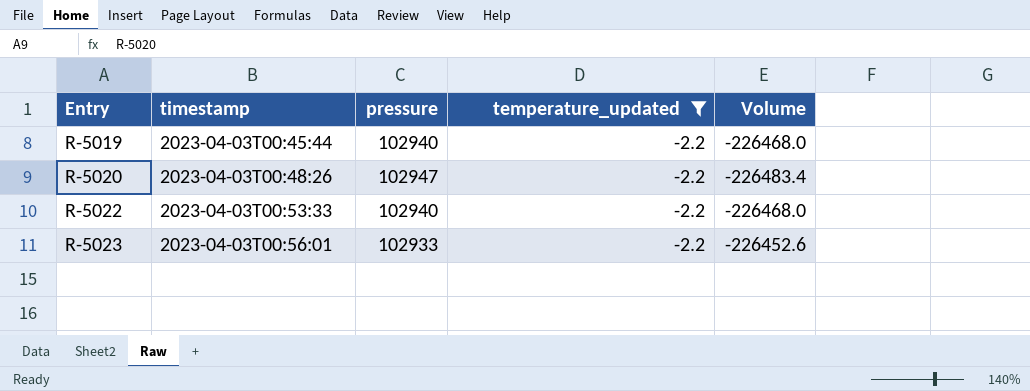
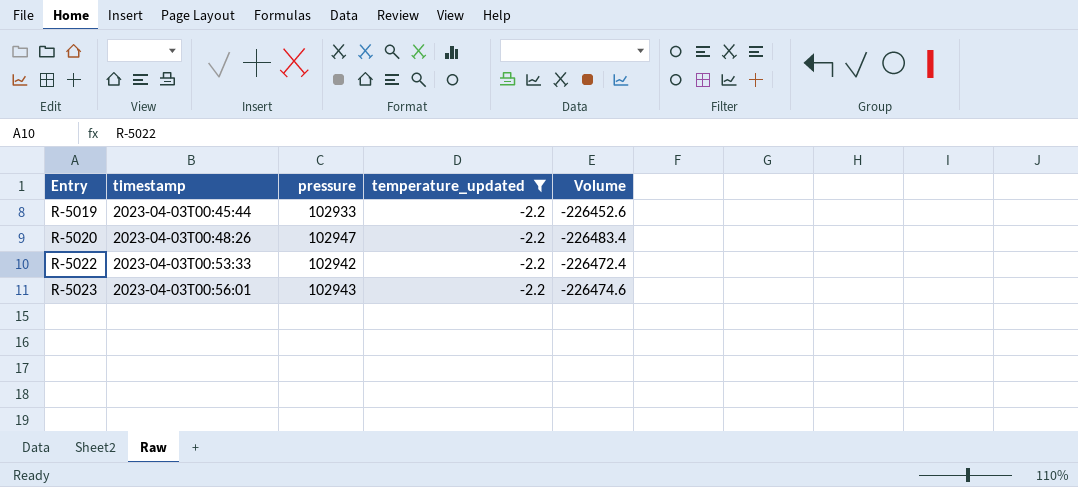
R-5019 | pressure: 102940 -> 102933
R-5019 | Volume: -226468.0 -> -226452.6
R-5022 | pressure: 102940 -> 102942
R-5022 | Volume: -226468.0 -> -226472.4
R-5023 | pressure: 102933 -> 102943
R-5023 | Volume: -226452.6 -> -226474.6

